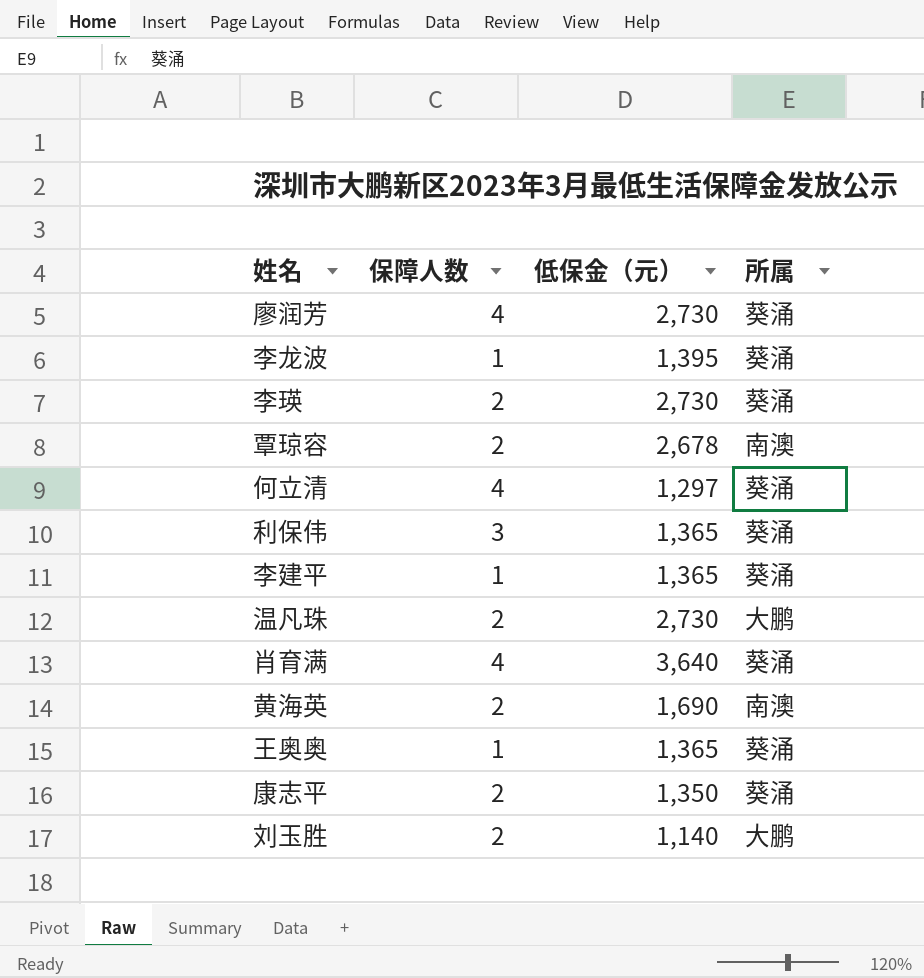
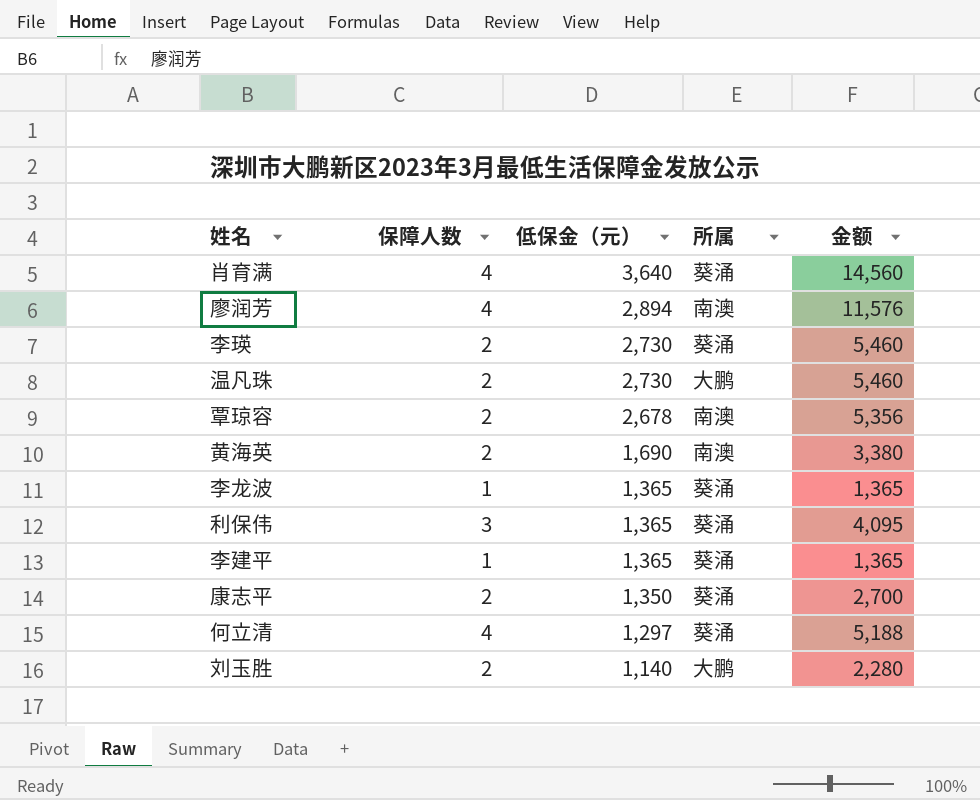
row order: none -> 低保金（元） descending
column 金额 | formula: none -> [保障人数] * [低保金（元）]
row 王奥奥: 1 | 1,365 | 葵涌 -> none
廖润芳 | 低保金（元）: 2,730 -> 2,894
廖润芳 | 所属: 葵涌 -> 南澳
李龙波 | 低保金（元）: 1,395 -> 1,365

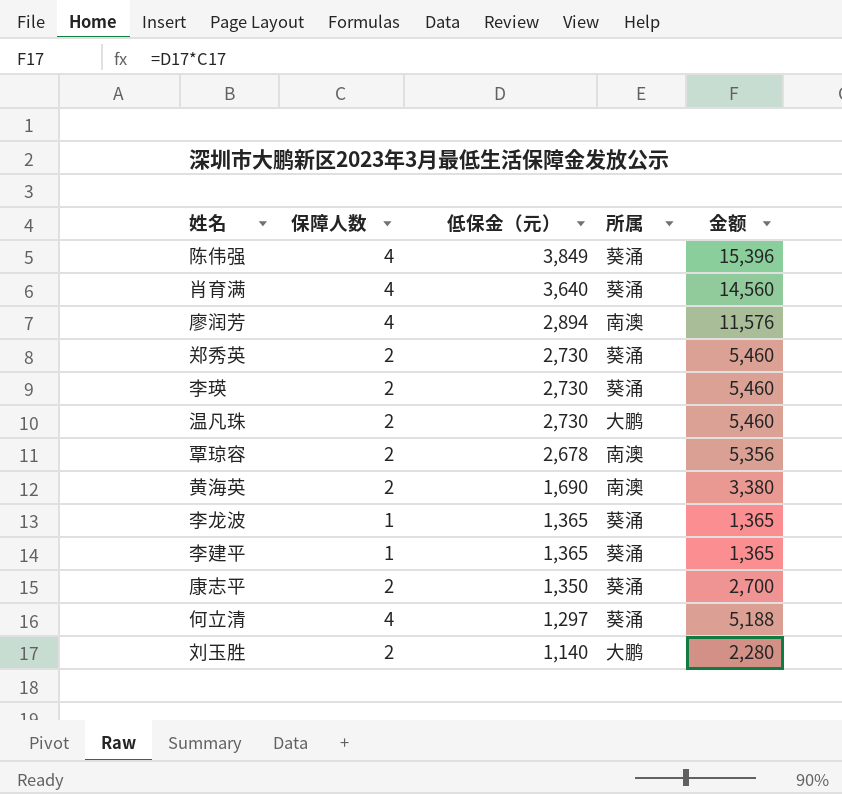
row 利保伟: 3 | 1,365 | 葵涌 | 4,095 -> none
row 陈伟强: none -> 4 | 3,849 | 葵涌 | 15,396
row 郑秀英: none -> 2 | 2,730 | 葵涌 | 5,460

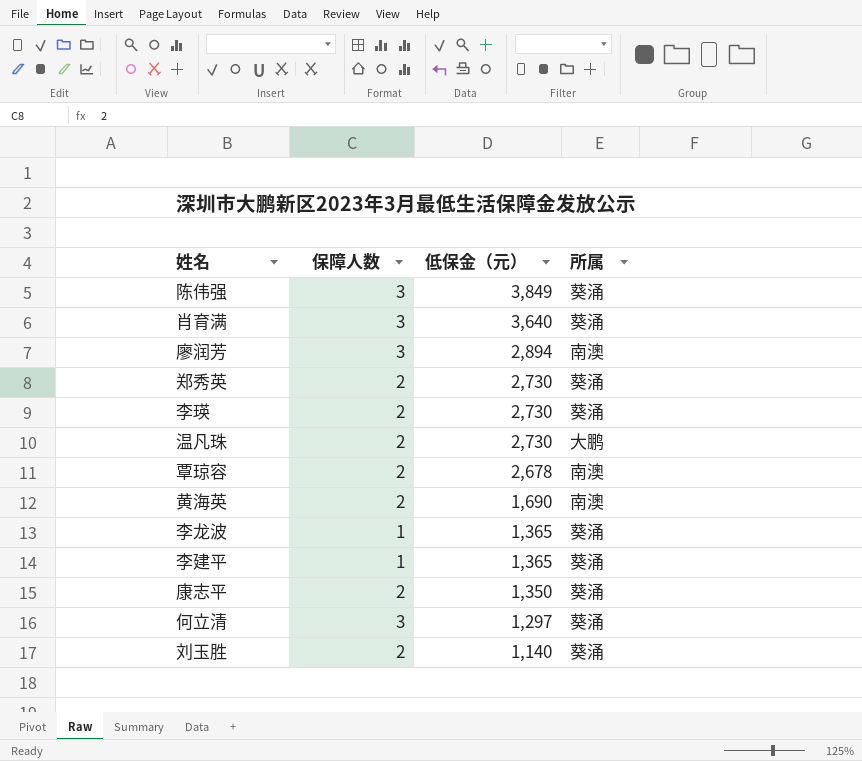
column 金额 | formula: [保障人数] * [低保金（元）] -> none
陈伟强 | 保障人数: 4 -> 3
肖育满 | 保障人数: 4 -> 3
廖润芳 | 保障人数: 4 -> 3
何立清 | 保障人数: 4 -> 3
刘玉胜 | 所属: 大鹏 -> 葵涌

